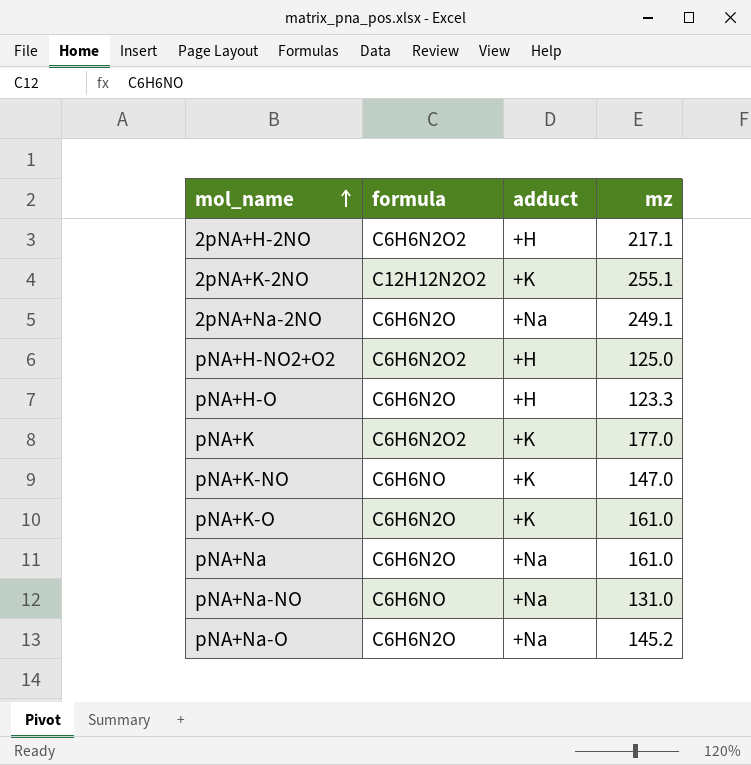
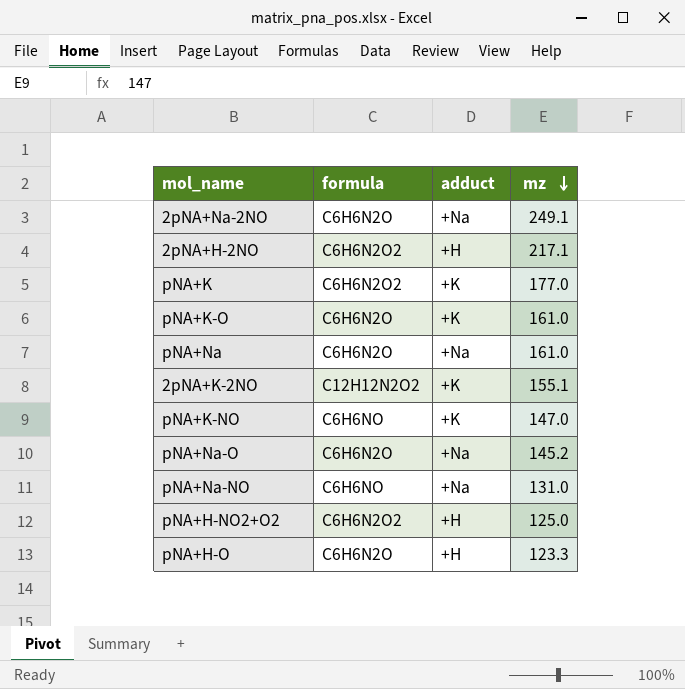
row order: mol_name ascending -> mz descending
2pNA+K-2NO | mz: 255.1 -> 155.1

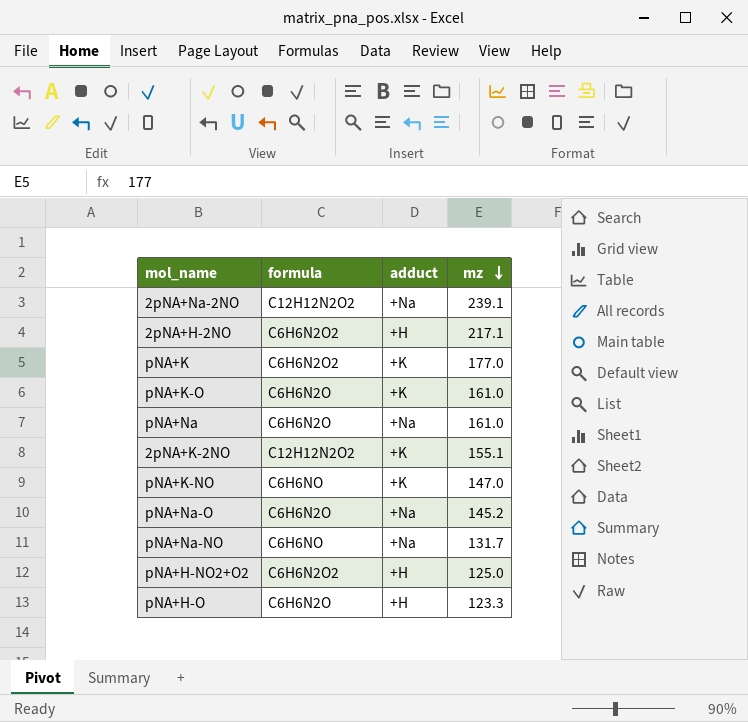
2pNA+Na-2NO | formula: C6H6N2O -> C12H12N2O2
2pNA+Na-2NO | mz: 249.1 -> 239.1
pNA+Na-NO | mz: 131.0 -> 131.7

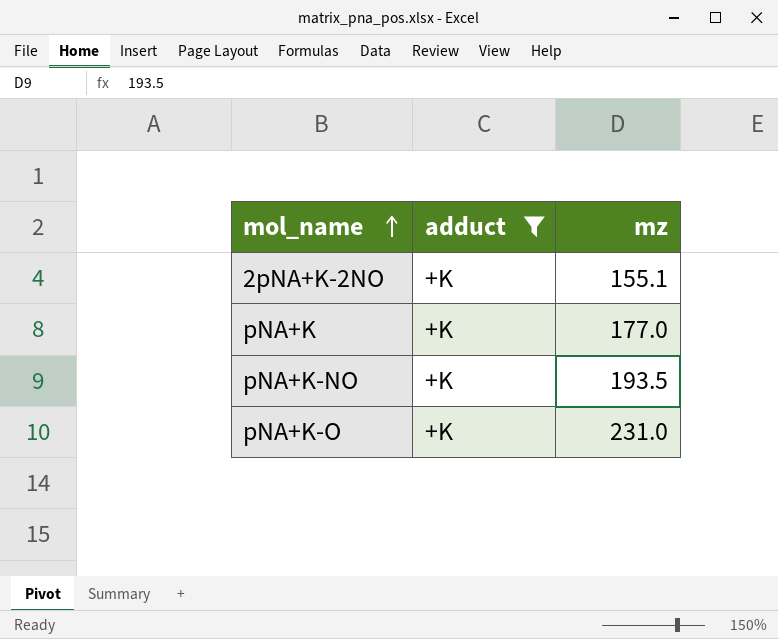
filter: none -> adduct = +K
row order: mz descending -> mol_name ascending
column formula | position: 2 -> none
pNA+K-NO | mz: 147.0 -> 193.5
pNA+K-O | mz: 161.0 -> 231.0

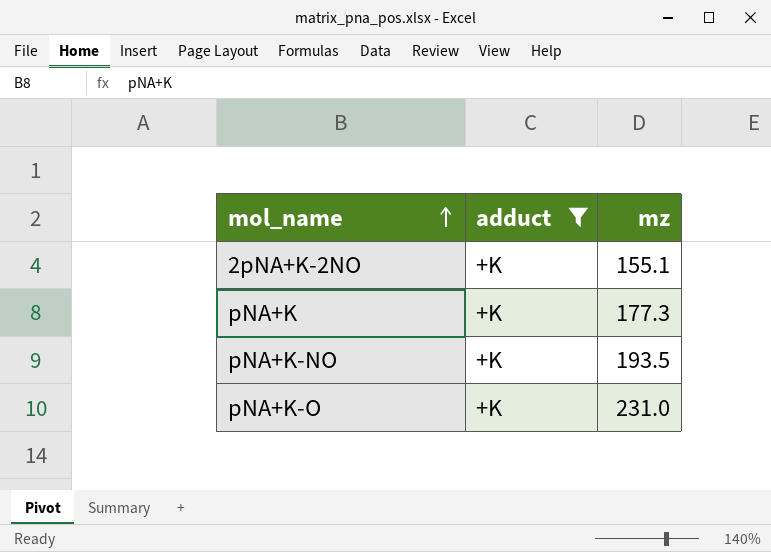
pNA+K | mz: 177.0 -> 177.3

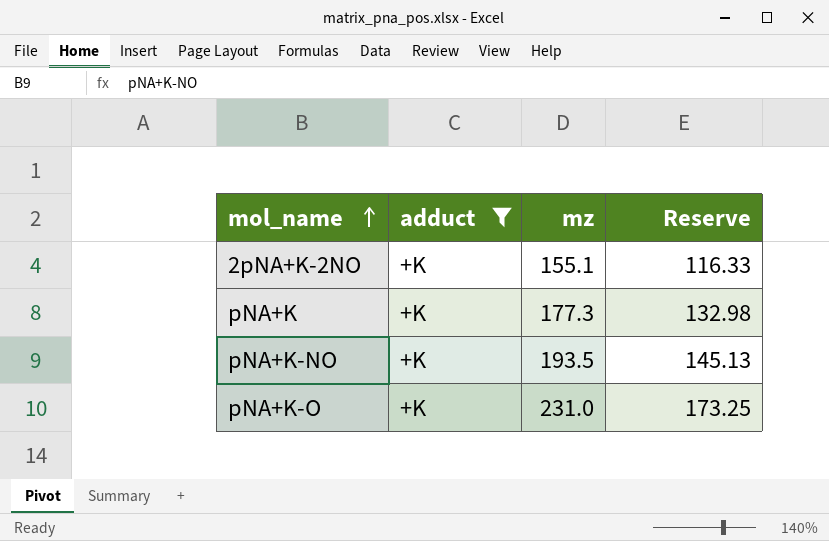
column Reserve | formula: none -> [mz] * 0.75

